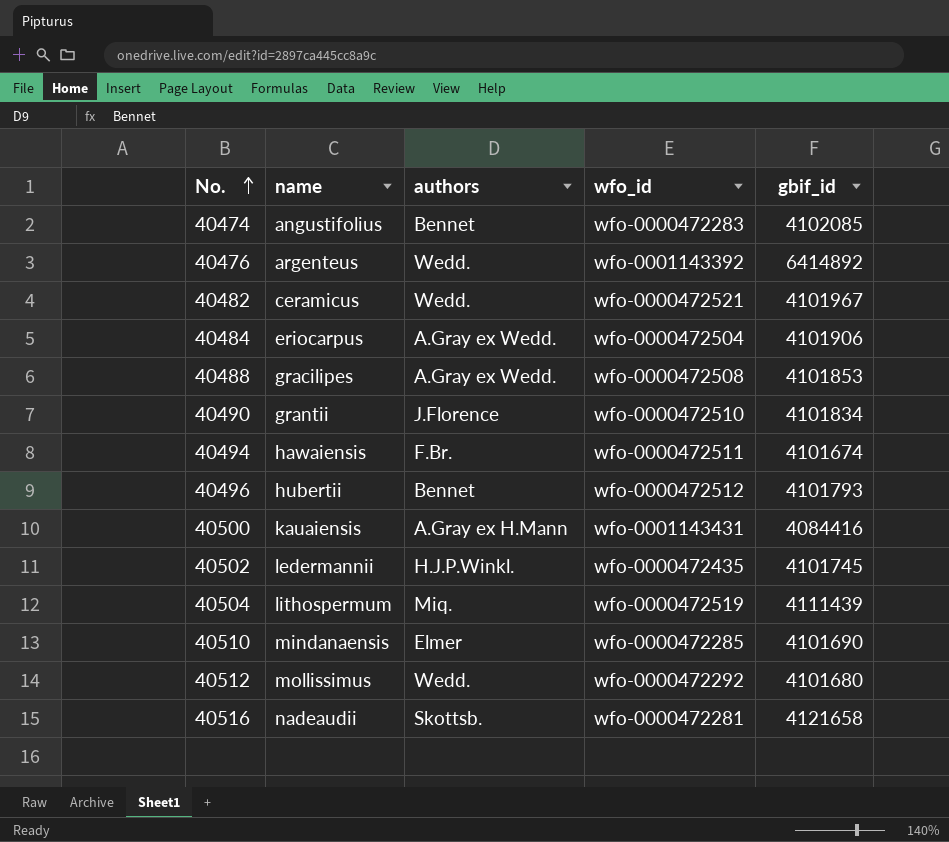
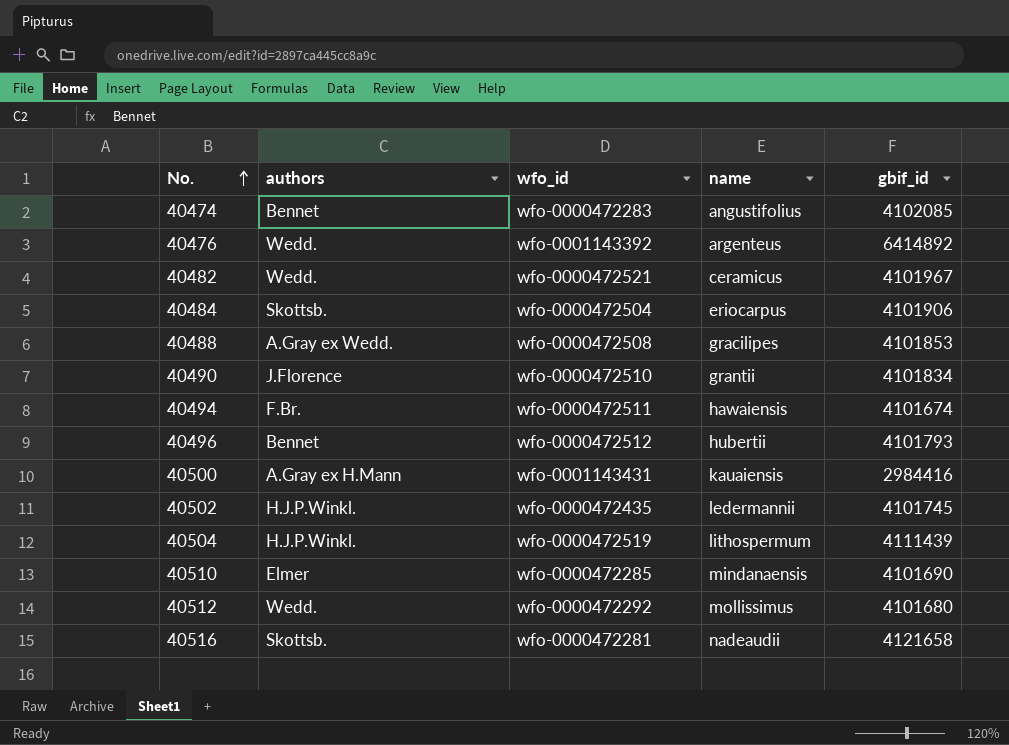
column name | position: 2 -> 4
40484 | authors: A.Gray ex Wedd. -> Skottsb.
40500 | gbif_id: 4084416 -> 2984416
40504 | authors: Miq. -> H.J.P.Winkl.

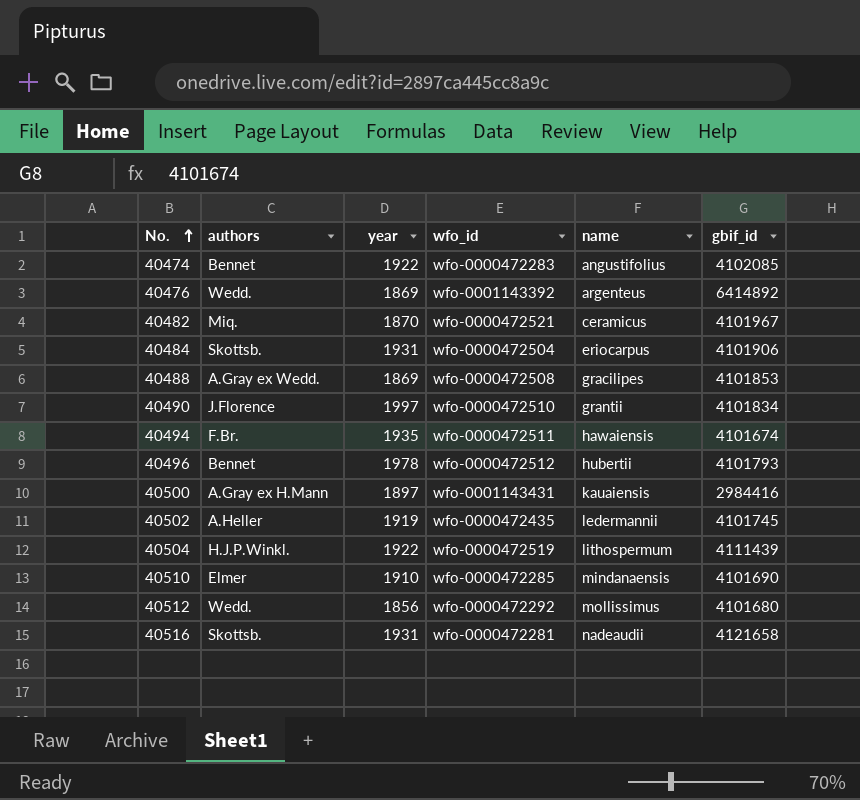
column year | position: none -> 3
40482 | authors: Wedd. -> Miq.
40502 | authors: H.J.P.Winkl. -> A.Heller

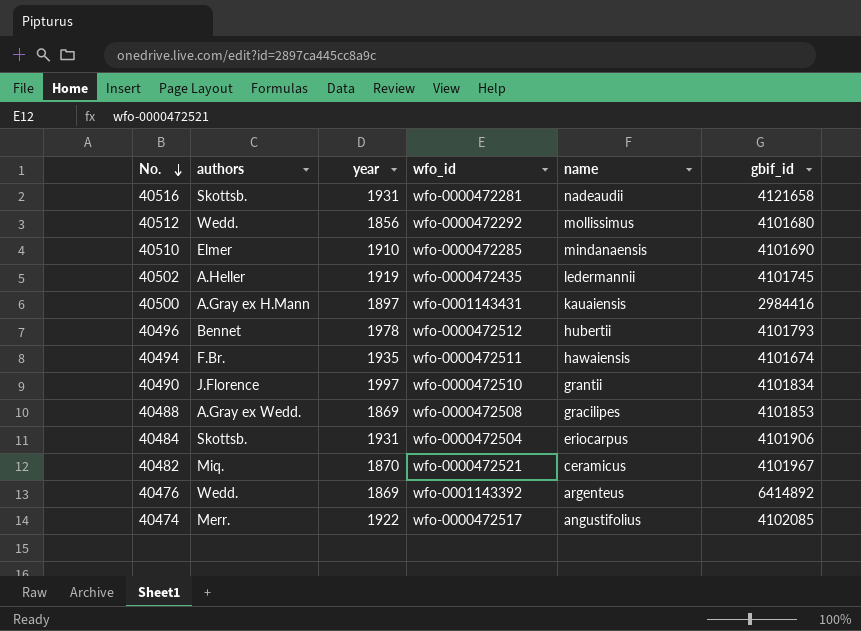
row order: No. ascending -> No. descending
row 40504: H.J.P.Winkl. | 1922 | wfo-0000472519 | lithospermum | 4111439 -> none
40474 | authors: Bennet -> Merr.
40474 | wfo_id: wfo-0000472283 -> wfo-0000472517

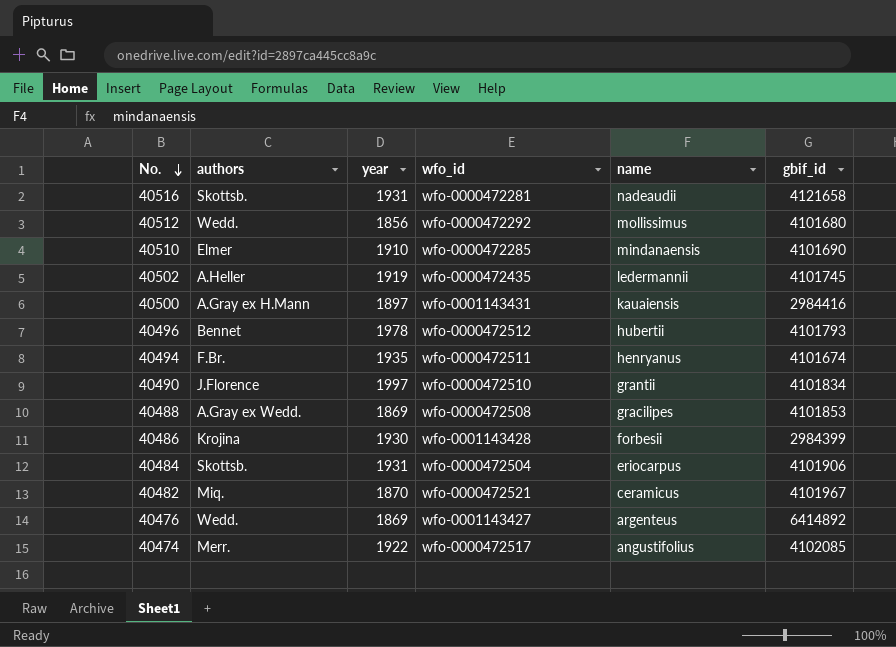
40494 | name: hawaiensis -> henryanus
row 40486: none -> Krojina | 1930 | wfo-0001143428 | forbesii | 2984399
40476 | wfo_id: wfo-0001143392 -> wfo-0001143427

